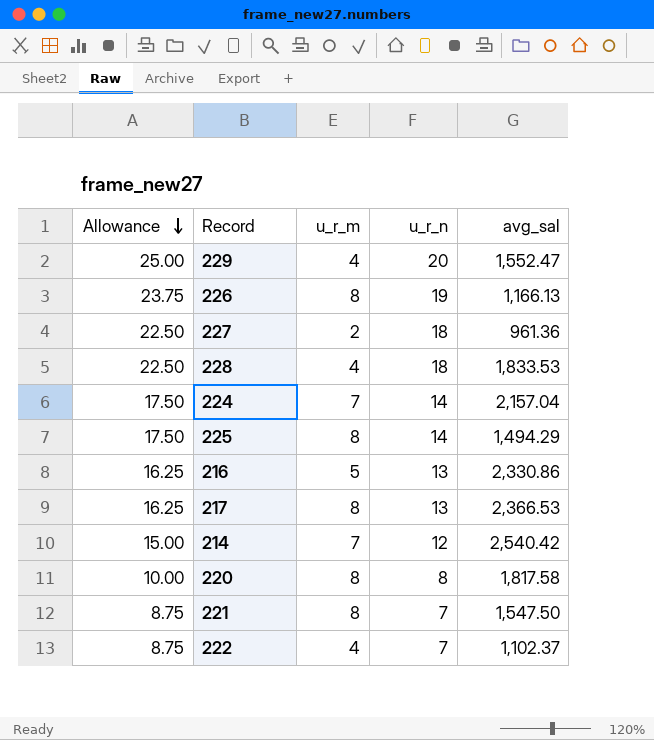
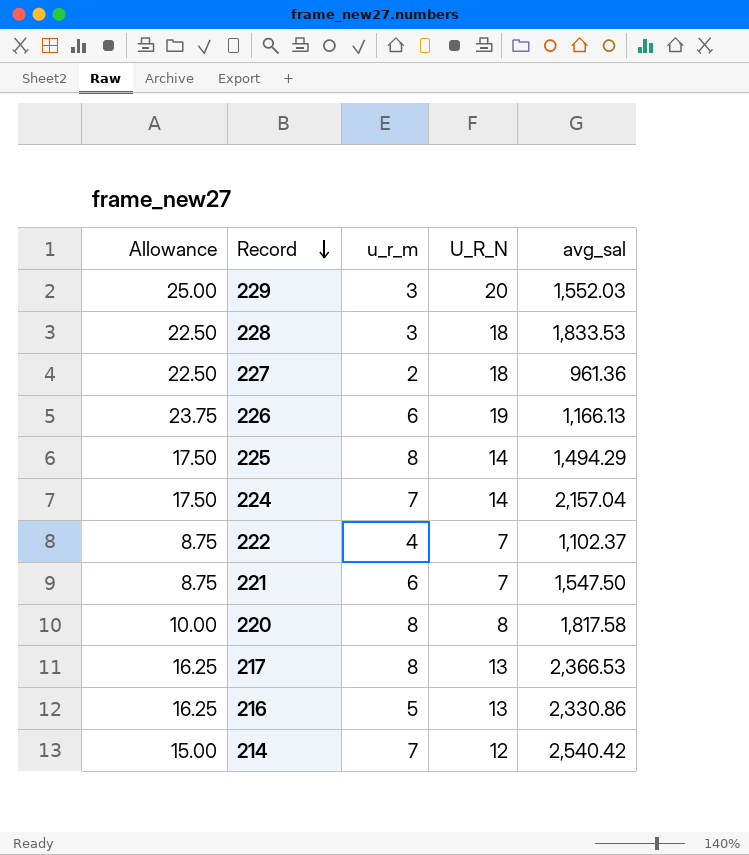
row order: Allowance descending -> Record descending
column name: u_r_n -> U_R_N
229 | u_r_m: 4 -> 3
229 | avg_sal: 1,552.47 -> 1,552.03
228 | u_r_m: 4 -> 3
226 | u_r_m: 8 -> 6
221 | u_r_m: 8 -> 6

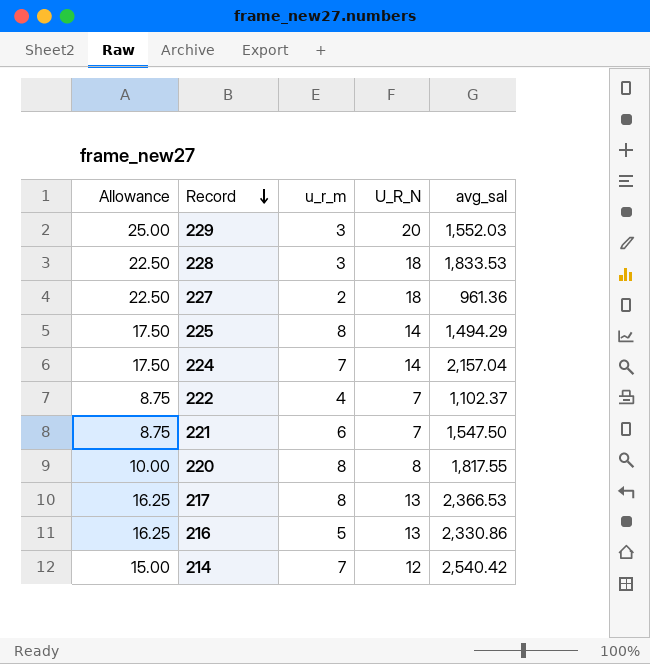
row 226: 23.75 | 6 | 19 | 1,166.13 -> none
220 | avg_sal: 1,817.58 -> 1,817.55

